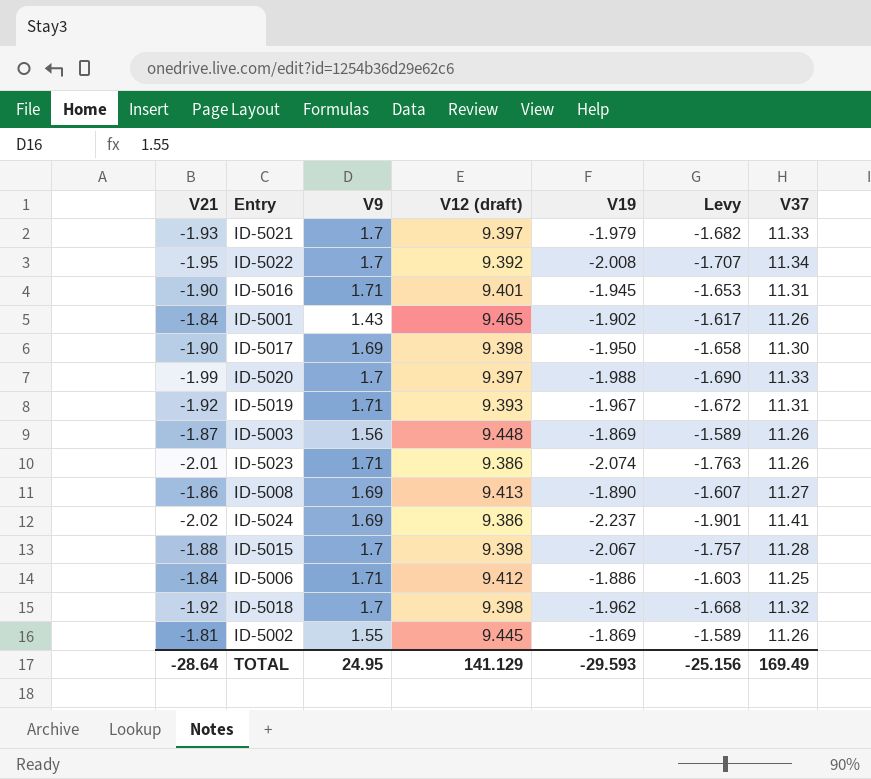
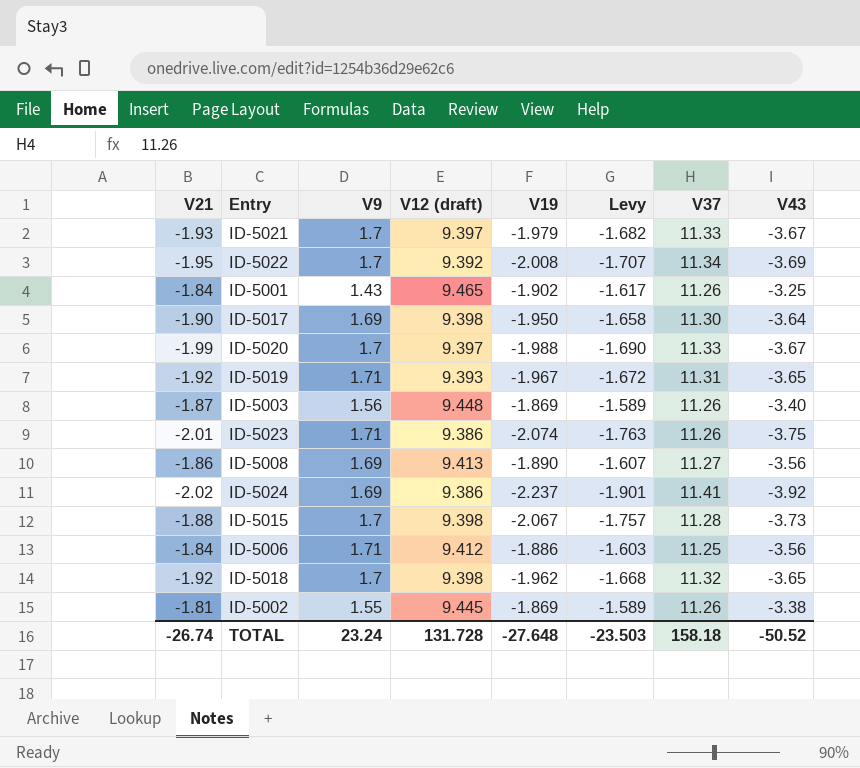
column V43 | position: none -> 8
row ID-5016: -1.90 | 1.71 | 9.401 | -1.945 | -1.653 | 11.31 -> none
TOTAL | V21: -28.64 -> -26.74
TOTAL | V9: 24.95 -> 23.24
TOTAL | V12 (draft): 141.129 -> 131.728
TOTAL | V19: -29.593 -> -27.648
TOTAL | Levy: -25.156 -> -23.503
TOTAL | V37: 169.49 -> 158.18

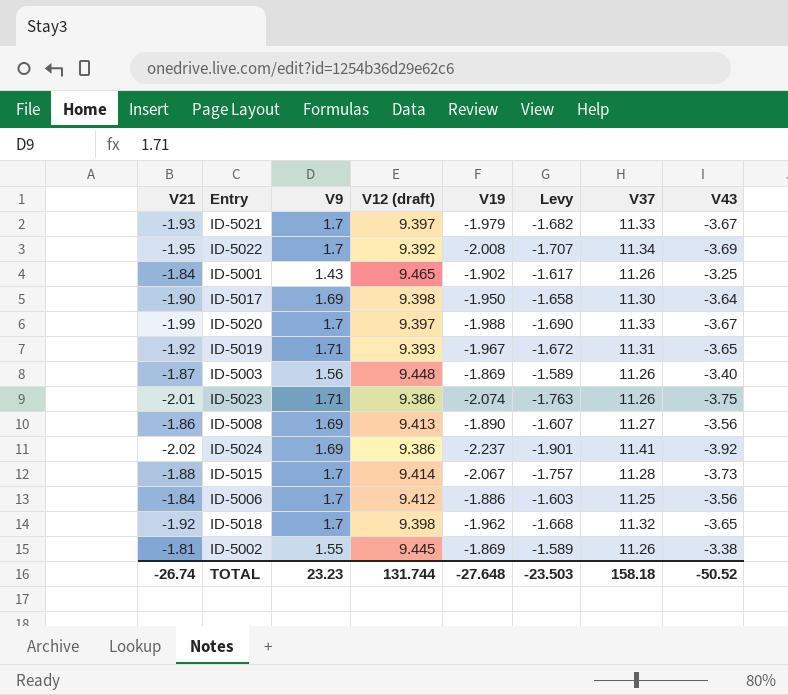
ID-5015 | V12 (draft): 9.398 -> 9.414
ID-5006 | V9: 1.71 -> 1.7
TOTAL | V9: 23.24 -> 23.23
TOTAL | V12 (draft): 131.728 -> 131.744

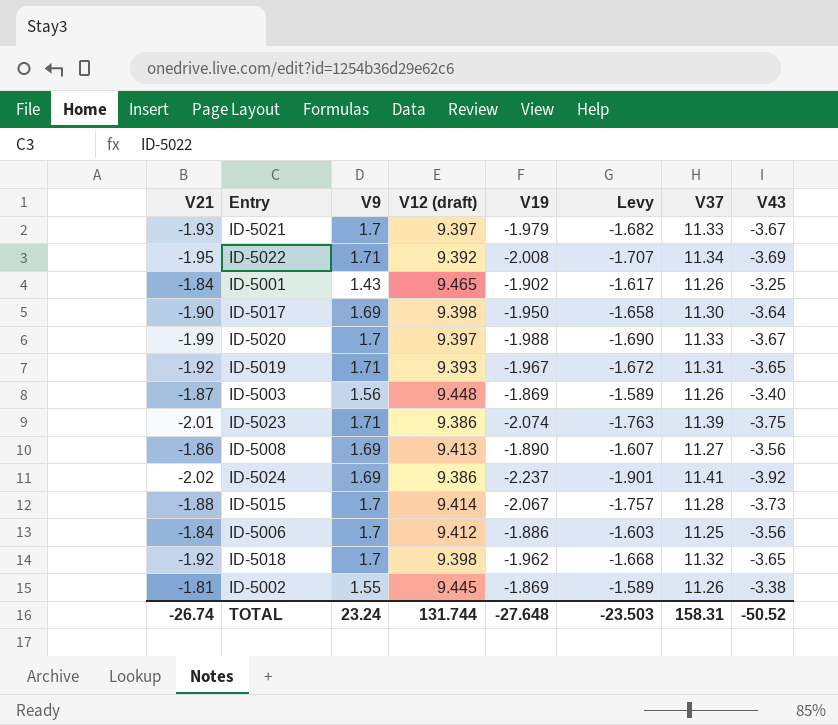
ID-5022 | V9: 1.7 -> 1.71
ID-5023 | V37: 11.26 -> 11.39
TOTAL | V9: 23.23 -> 23.24
TOTAL | V37: 158.18 -> 158.31

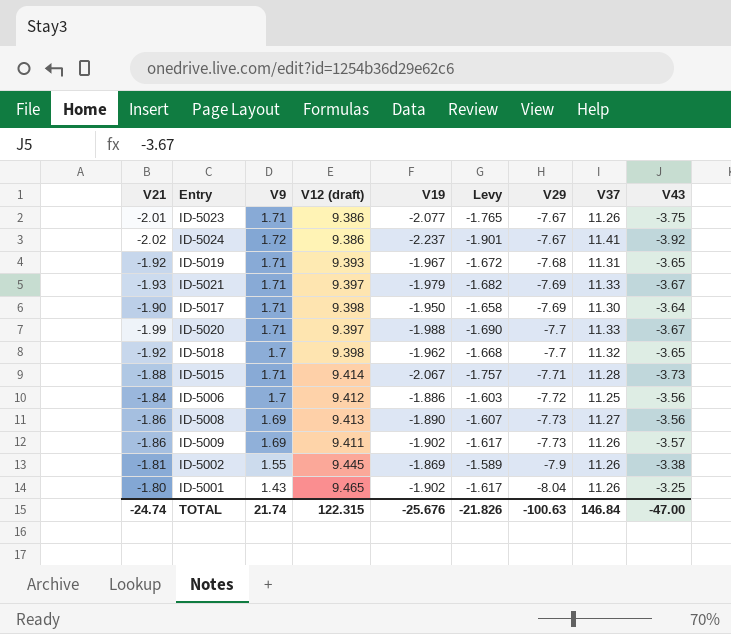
row order: none -> V29 descending
column V29 | position: none -> 7
row ID-5022: -1.95 | 1.71 | 9.392 | -2.008 | -1.707 | 11.34 | -3.69 -> none
row ID-5003: -1.87 | 1.56 | 9.448 | -1.869 | -1.589 | 11.26 | -3.40 -> none
ID-5023 | V19: -2.074 -> -2.077
ID-5023 | Levy: -1.763 -> -1.765
ID-5023 | V37: 11.39 -> 11.26
ID-5024 | V9: 1.69 -> 1.72
ID-5021 | V9: 1.7 -> 1.71
ID-5017 | V9: 1.69 -> 1.71
ID-5020 | V9: 1.7 -> 1.71
ID-5015 | V9: 1.7 -> 1.71
row ID-5009: none -> -1.86 | 1.69 | 9.411 | -1.902 | -1.617 | -7.73 | 11.26 | -3.57
ID-5001 | V21: -1.84 -> -1.80
TOTAL | V21: -26.74 -> -24.74
TOTAL | V9: 23.24 -> 21.74
TOTAL | V12 (draft): 131.744 -> 122.315
TOTAL | V19: -27.648 -> -25.676
TOTAL | Levy: -23.503 -> -21.826
TOTAL | V37: 158.31 -> 146.84
TOTAL | V43: -50.52 -> -47.00

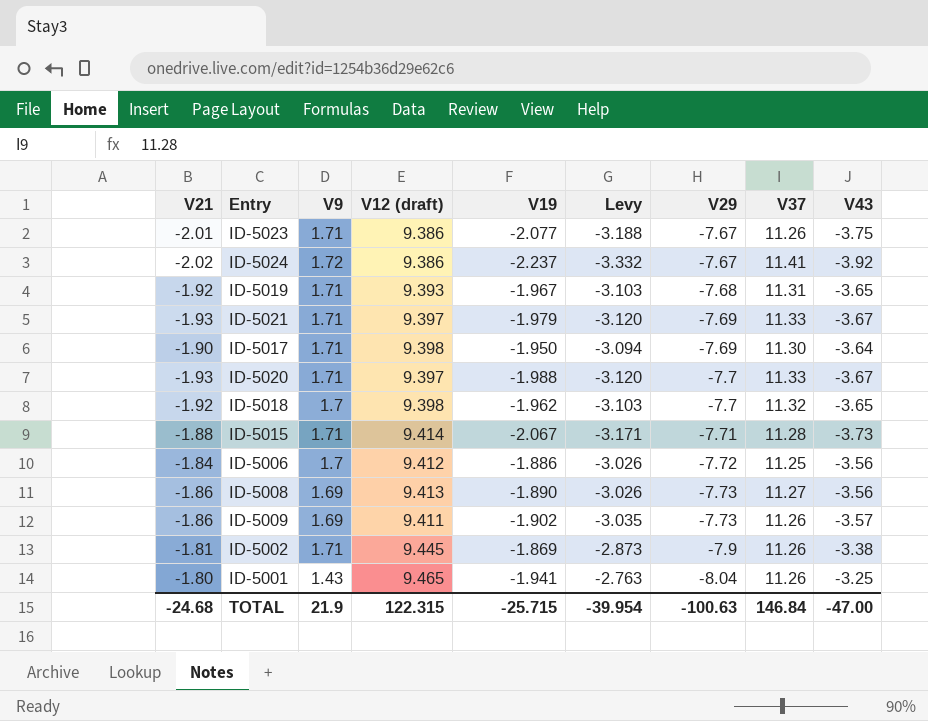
column Levy | formula: [V19] * 0.85 -> [V43] * 0.85
ID-5020 | V21: -1.99 -> -1.93
ID-5002 | V9: 1.55 -> 1.71
ID-5001 | V19: -1.902 -> -1.941
TOTAL | V21: -24.74 -> -24.68
TOTAL | V9: 21.74 -> 21.9
TOTAL | V19: -25.676 -> -25.715
TOTAL | Levy: -21.826 -> -39.954

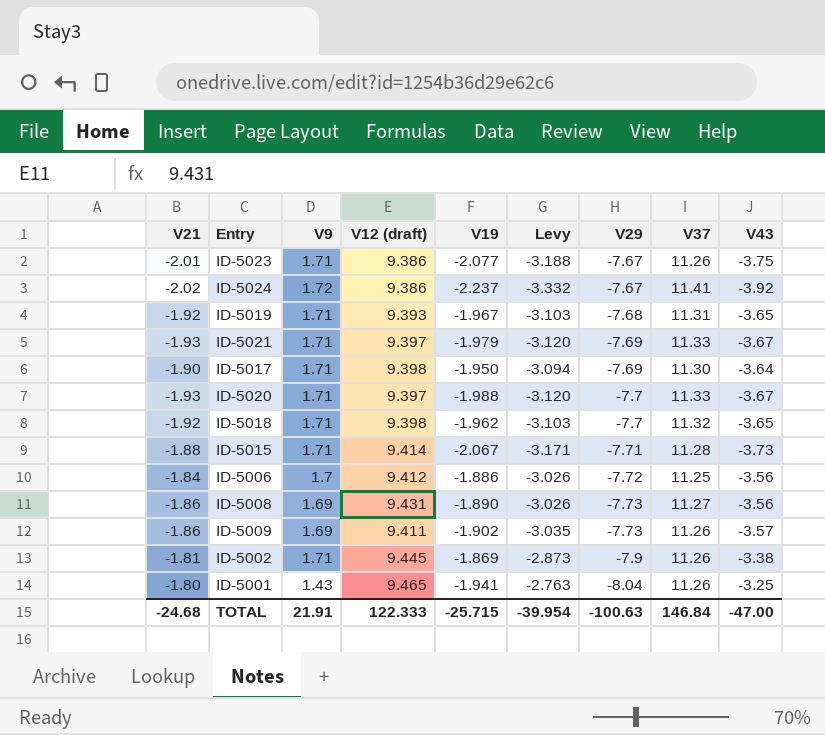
ID-5018 | V9: 1.7 -> 1.71
ID-5008 | V12 (draft): 9.413 -> 9.431
TOTAL | V9: 21.9 -> 21.91
TOTAL | V12 (draft): 122.315 -> 122.333

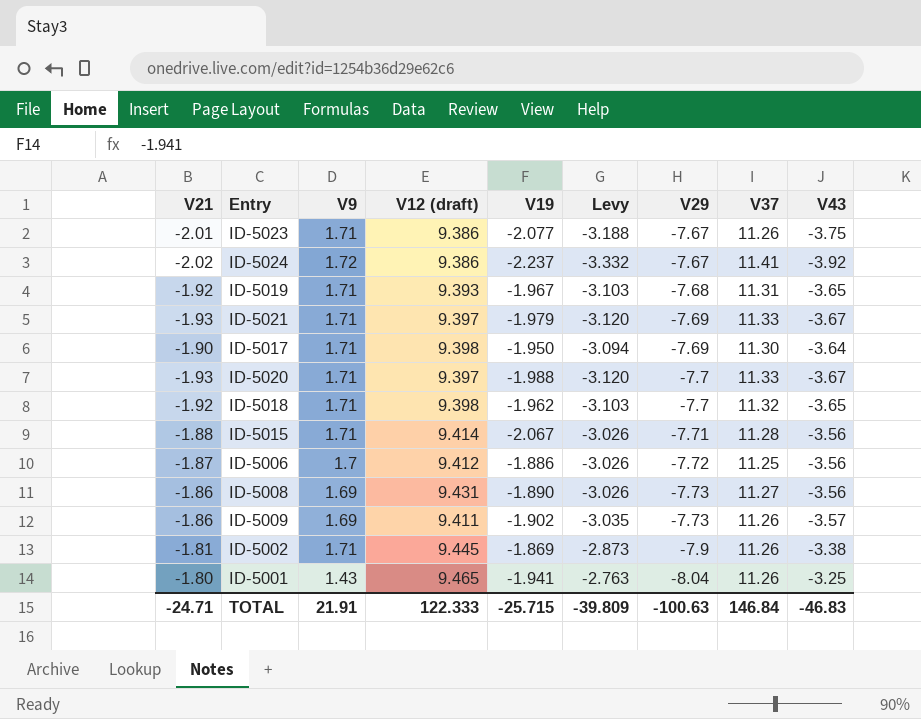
ID-5015 | Levy: -3.171 -> -3.026
ID-5015 | V43: -3.73 -> -3.56
ID-5006 | V21: -1.84 -> -1.87
TOTAL | V21: -24.68 -> -24.71
TOTAL | Levy: -39.954 -> -39.809
TOTAL | V43: -47.00 -> -46.83

